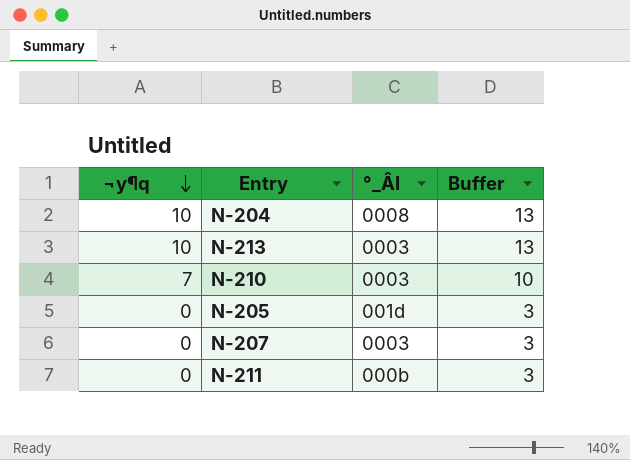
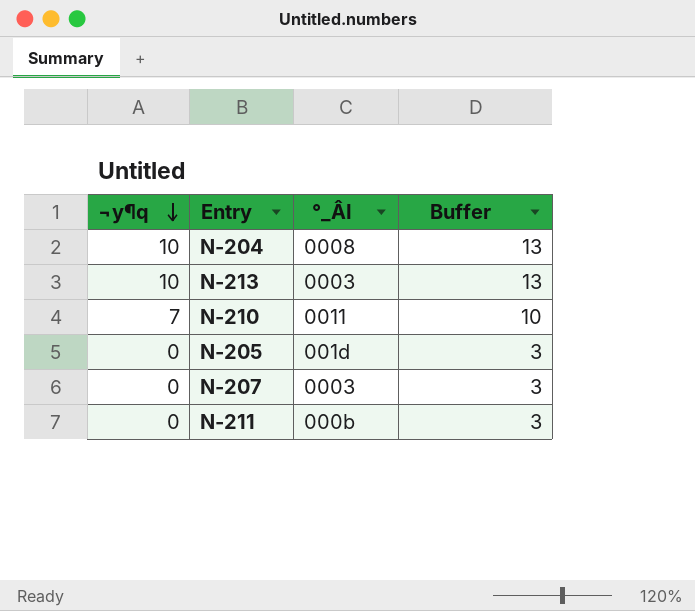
N-210 | °_ÂI: 0003 -> 0011

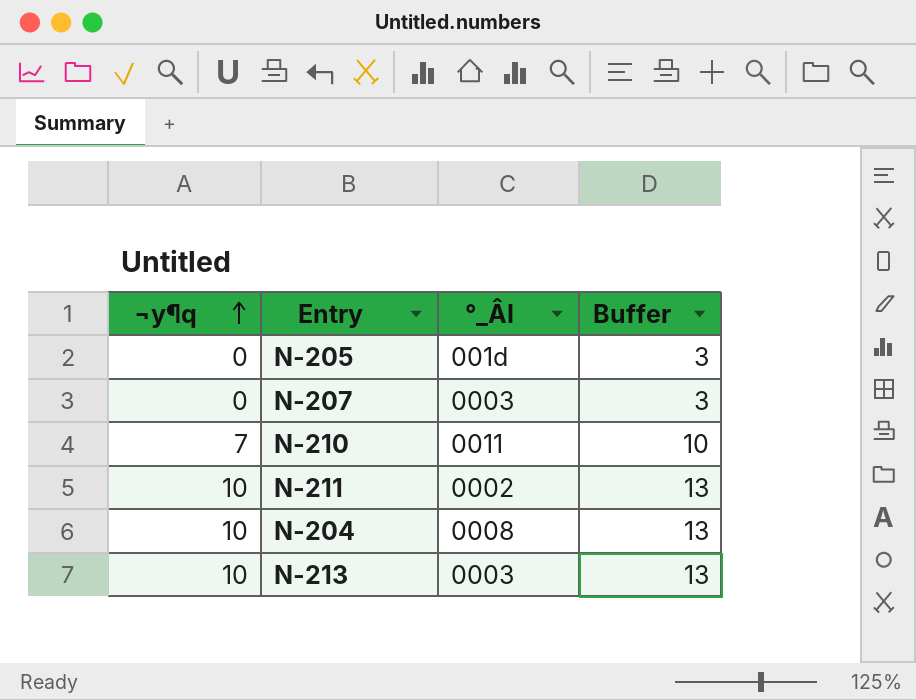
row order: ¬y¶q descending -> ¬y¶q ascending
N-211 | ¬y¶q: 0 -> 10
N-211 | °_ÂI: 000b -> 0002
N-211 | Buffer: 3 -> 13

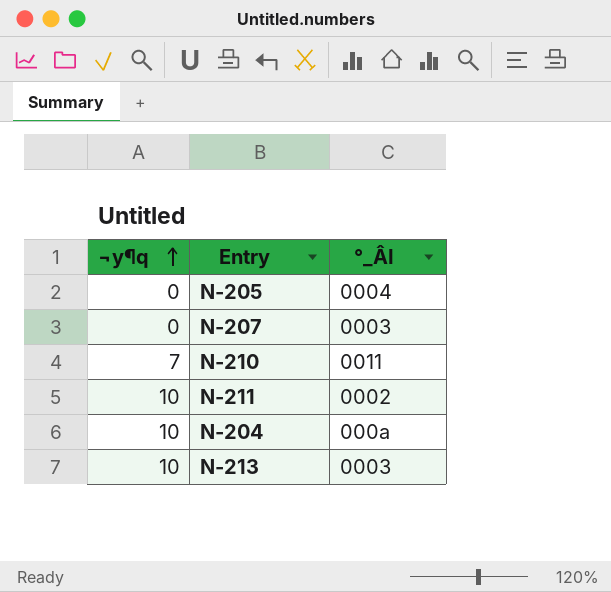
column Buffer | formula: [¬y¶q] + 3 -> none
N-205 | °_ÂI: 001d -> 0004
N-204 | °_ÂI: 0008 -> 000a

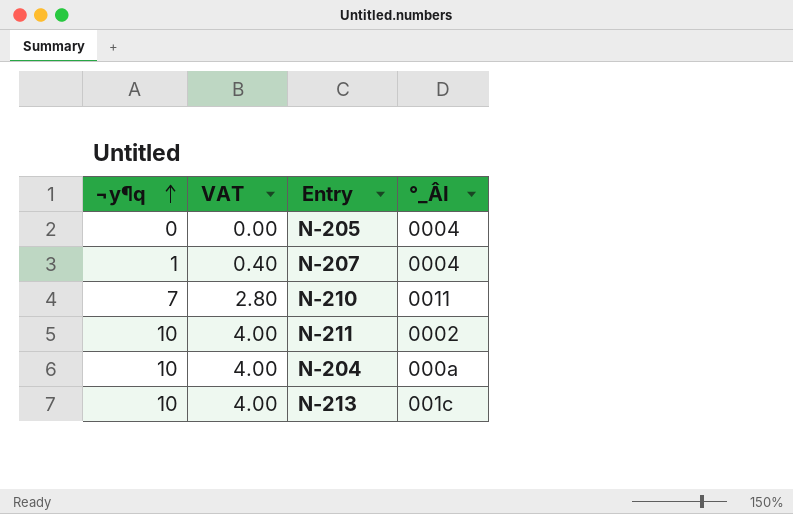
column VAT | formula: none -> [¬y¶q] * 0.4
N-207 | ¬y¶q: 0 -> 1
N-207 | °_ÂI: 0003 -> 0004
N-213 | °_ÂI: 0003 -> 001c

